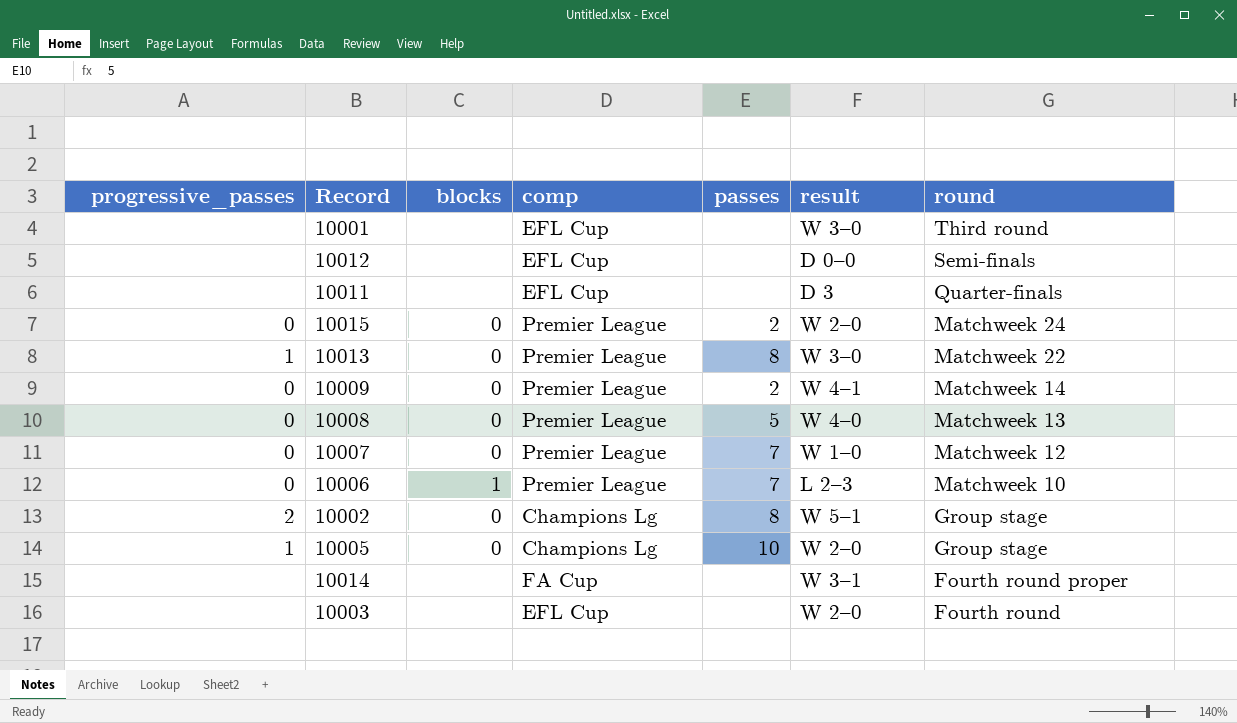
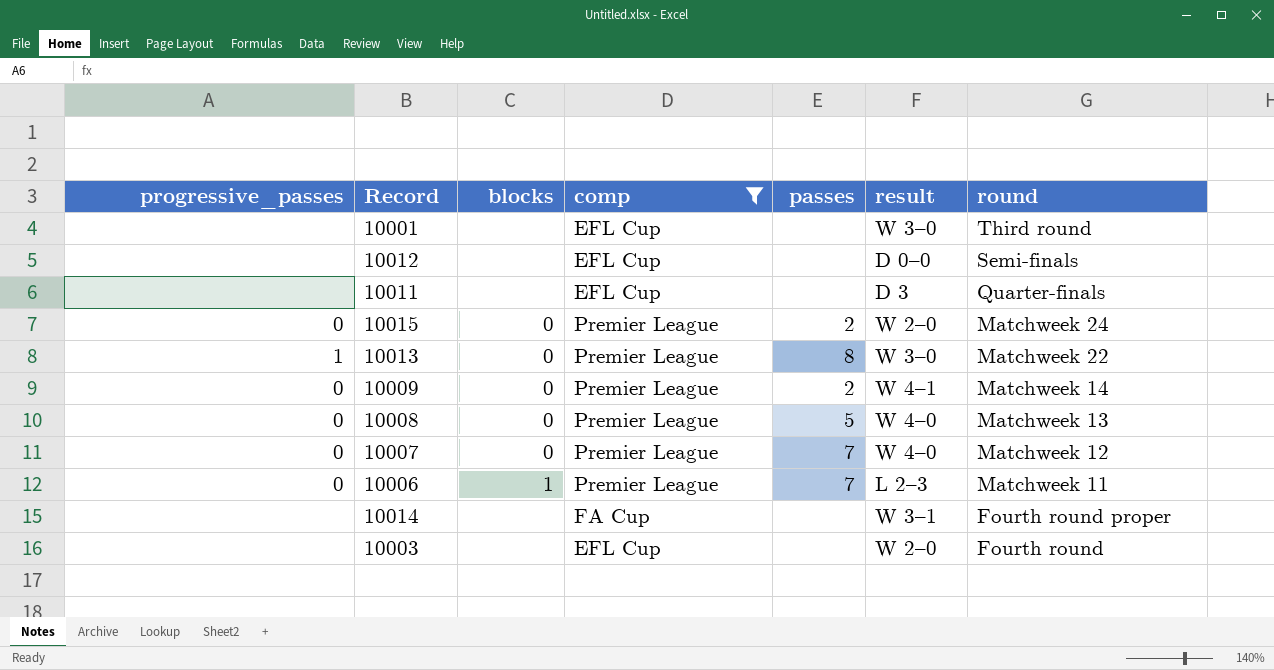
filter: none -> comp != Champions Lg
10007 | result: W 1–0 -> W 4–0
10006 | round: Matchweek 10 -> Matchweek 11

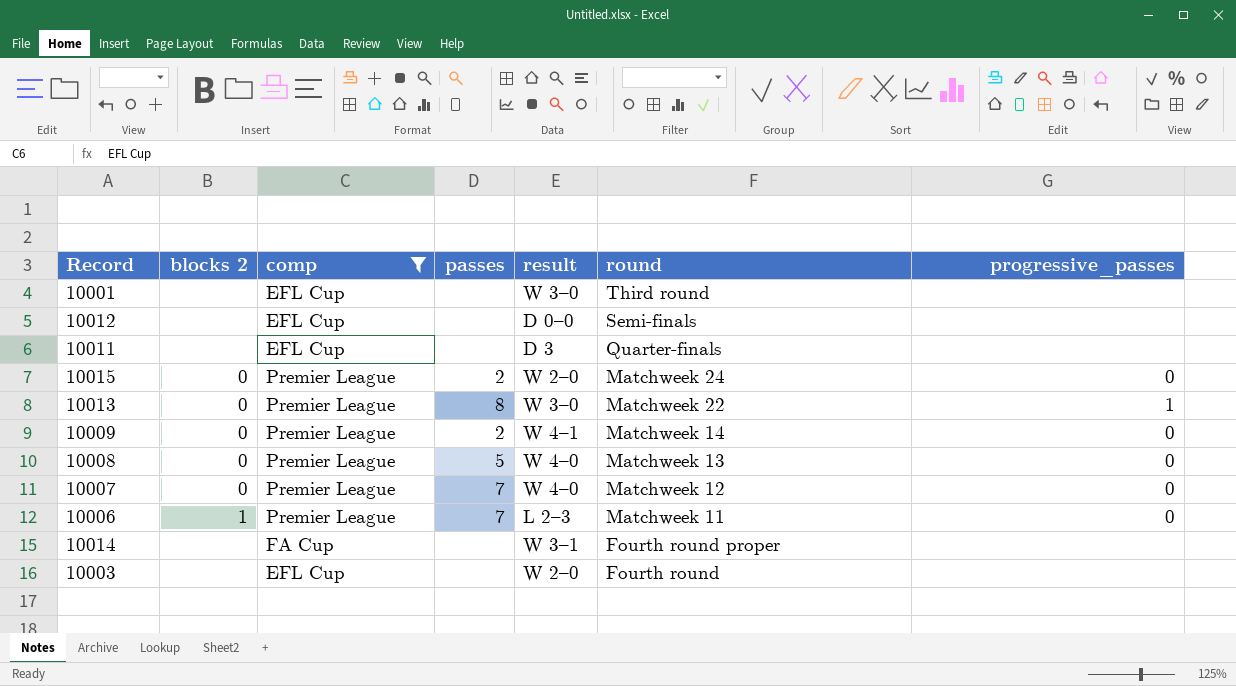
column name: blocks -> blocks 2
column progressive_passes | position: 1 -> 7

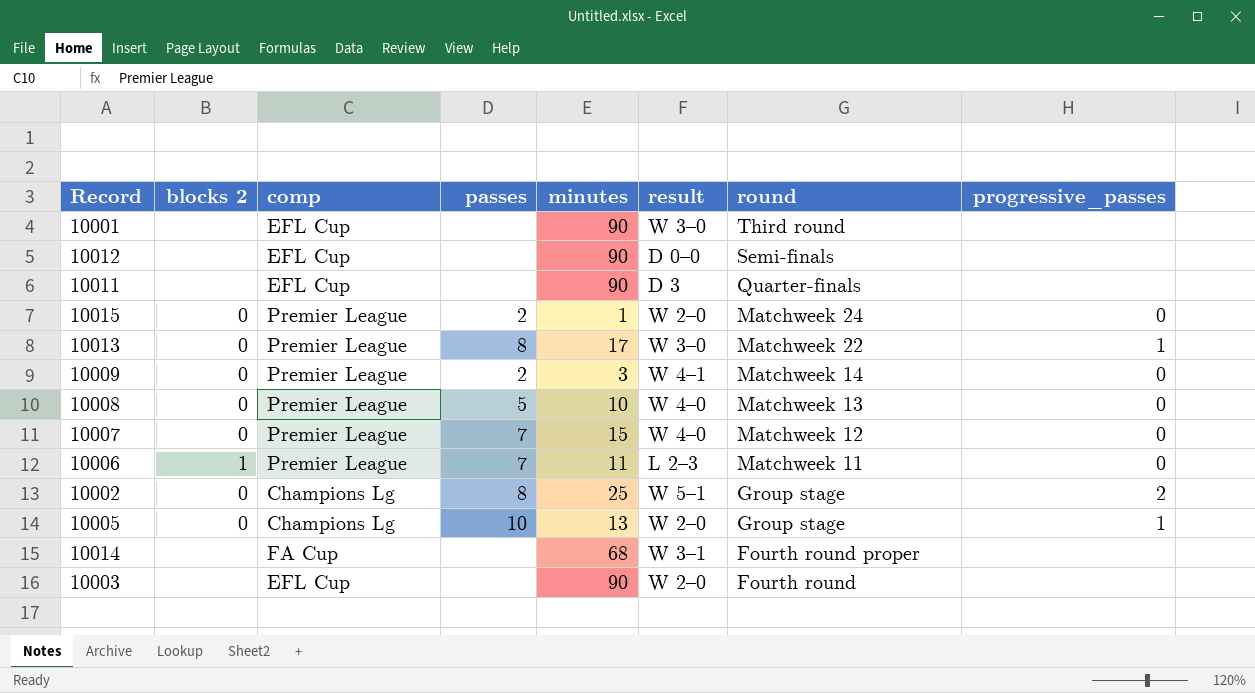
filter: comp != Champions Lg -> none
column minutes | position: none -> 5

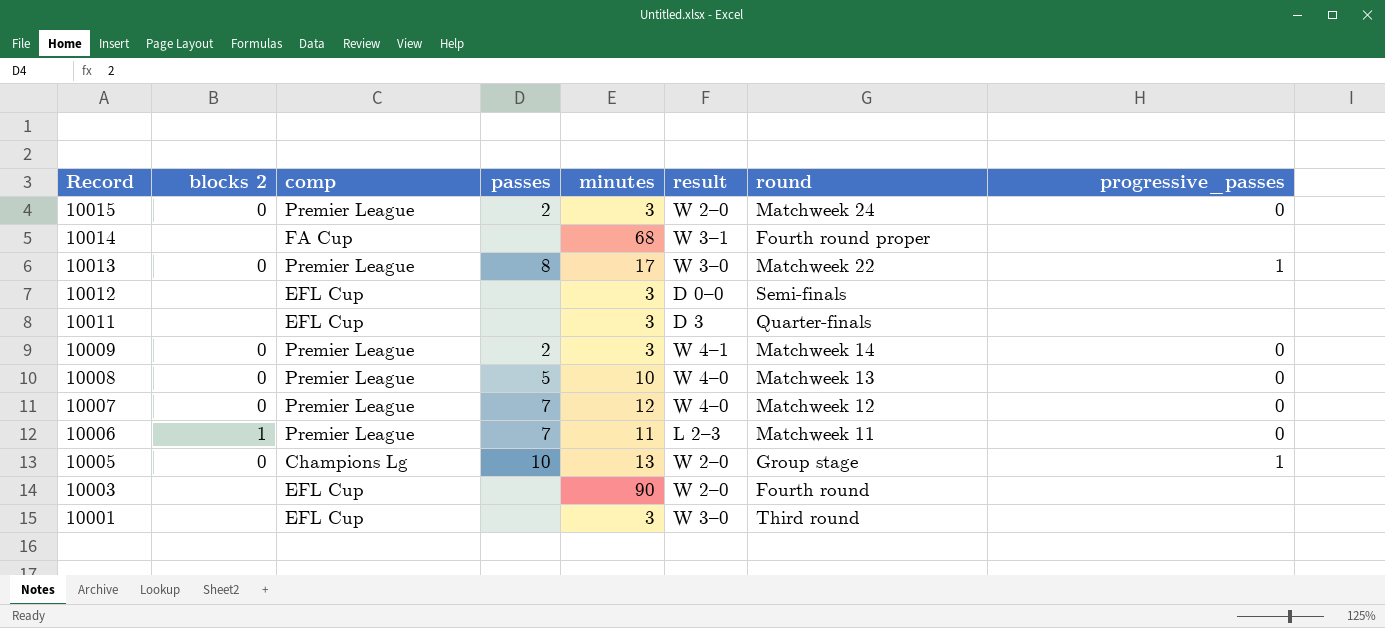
row order: round descending -> Record descending
row 10002: 0 | Champions Lg | 8 | 25 | W 5–1 | Group stage | 2 -> none
10015 | minutes: 1 -> 3
10012 | minutes: 90 -> 3
10011 | minutes: 90 -> 3
10007 | minutes: 15 -> 12
10001 | minutes: 90 -> 3

